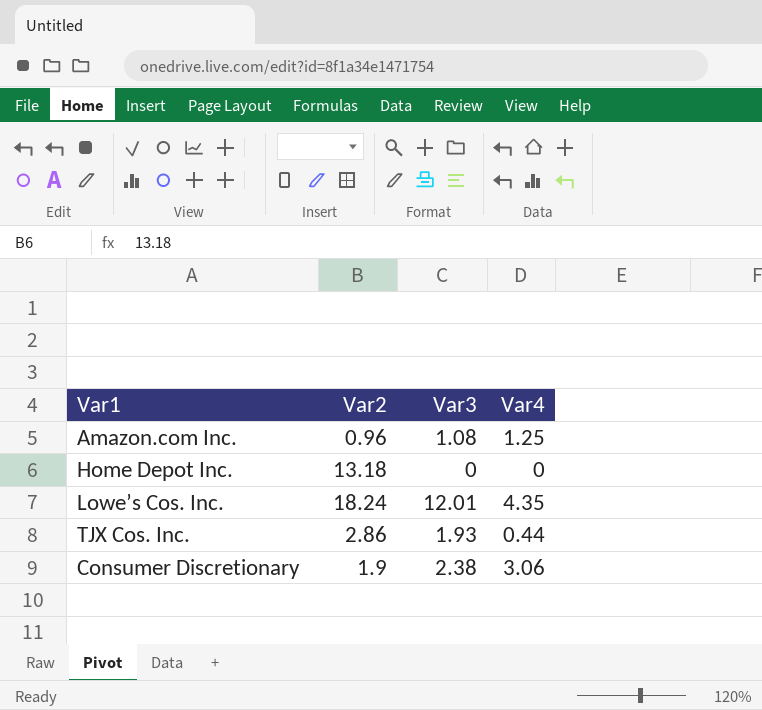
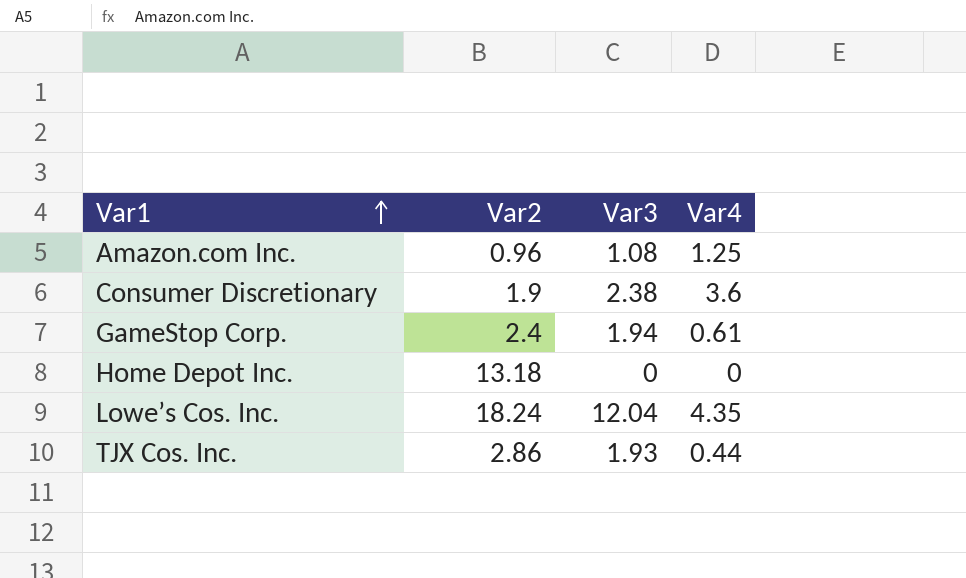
row order: none -> Var1 ascending
Consumer Discretionary | Var4: 3.06 -> 3.6
row GameStop Corp.: none -> 2.4 | 1.94 | 0.61
Lowe’s Cos. Inc. | Var3: 12.01 -> 12.04

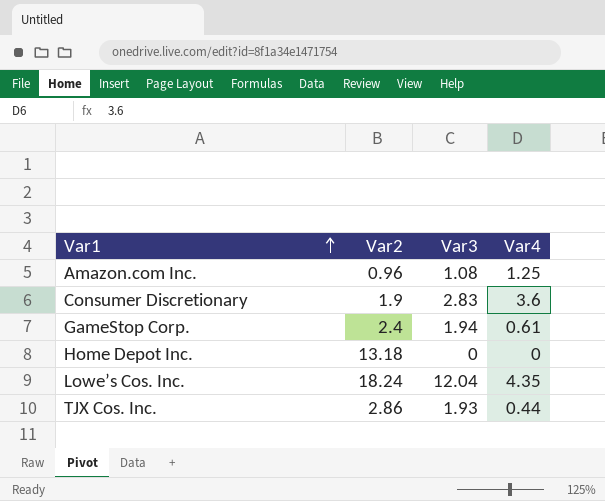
Consumer Discretionary | Var3: 2.38 -> 2.83

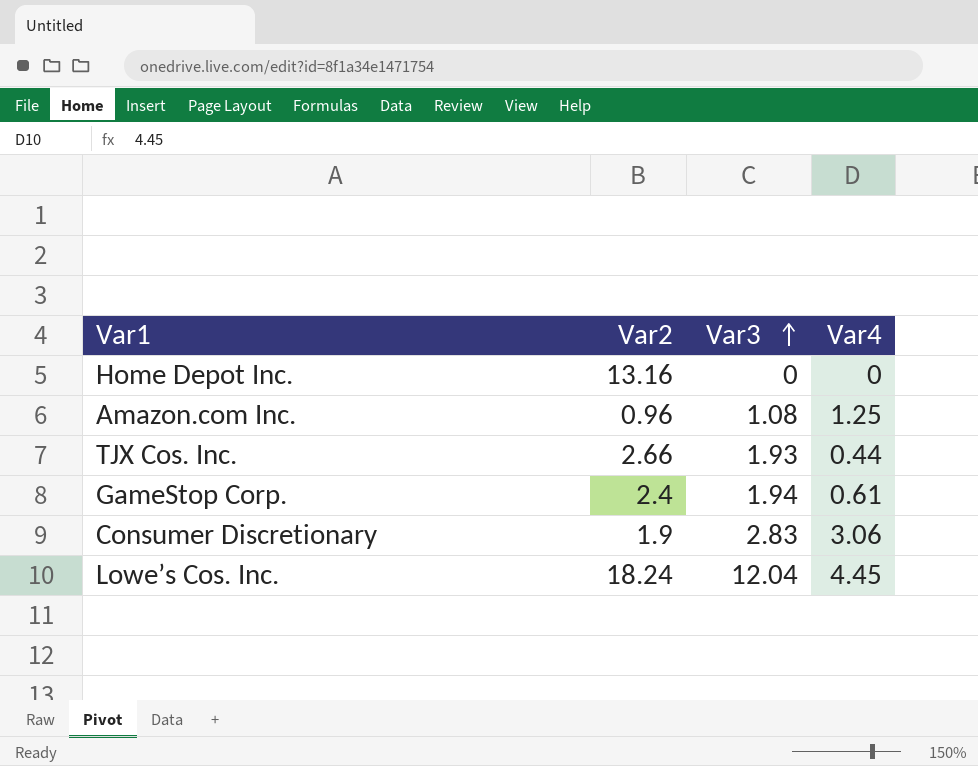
row order: Var1 ascending -> Var3 ascending
Home Depot Inc. | Var2: 13.18 -> 13.16
TJX Cos. Inc. | Var2: 2.86 -> 2.66
Consumer Discretionary | Var4: 3.6 -> 3.06
Lowe’s Cos. Inc. | Var4: 4.35 -> 4.45

